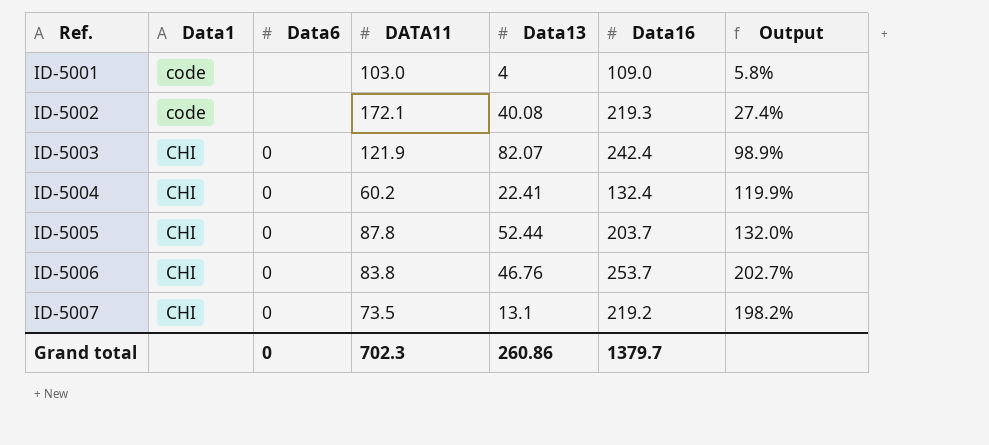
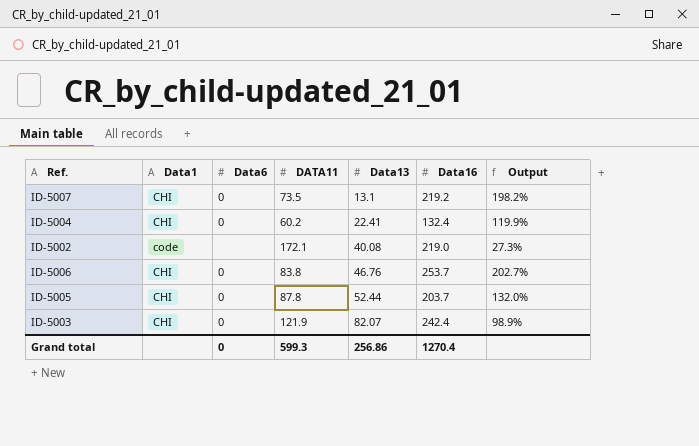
row order: Ref. ascending -> Data13 ascending
row ID-5001: code | none | 103.0 | 4 | 109.0 | 5.8% -> none
ID-5002 | Data16: 219.3 -> 219.0
ID-5002 | Output: 27.4% -> 27.3%
Grand total | DATA11: 702.3 -> 599.3
Grand total | Data13: 260.86 -> 256.86
Grand total | Data16: 1379.7 -> 1270.4

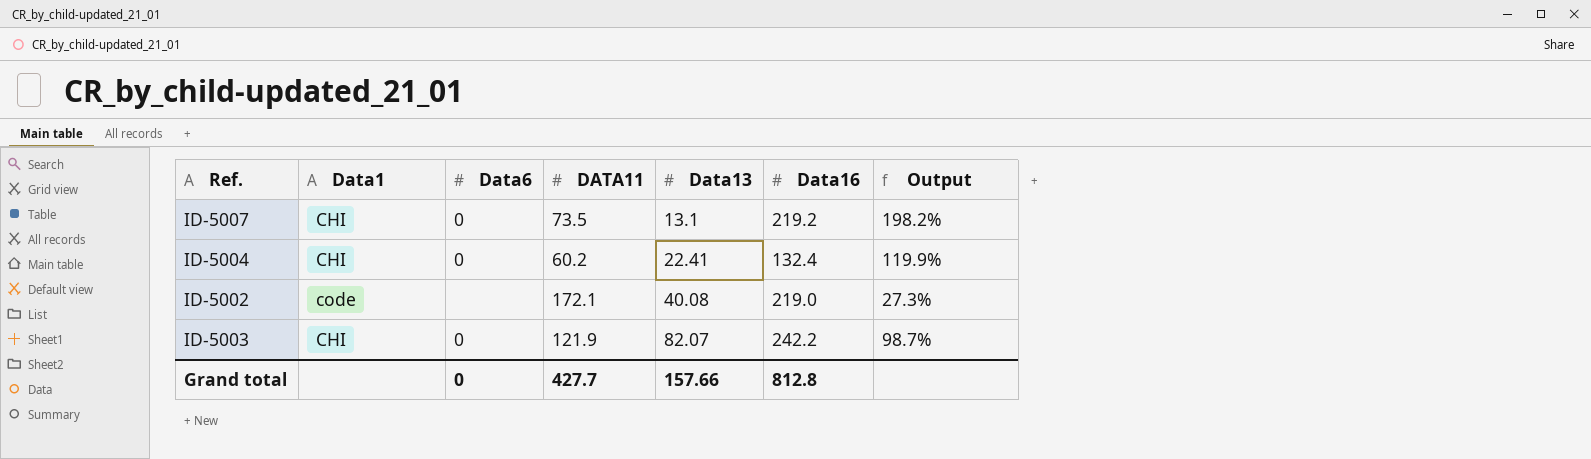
row ID-5006: CHI | 0 | 83.8 | 46.76 | 253.7 | 202.7% -> none
row ID-5005: CHI | 0 | 87.8 | 52.44 | 203.7 | 132.0% -> none
ID-5003 | Data16: 242.4 -> 242.2
ID-5003 | Output: 98.9% -> 98.7%
Grand total | DATA11: 599.3 -> 427.7
Grand total | Data13: 256.86 -> 157.66
Grand total | Data16: 1270.4 -> 812.8

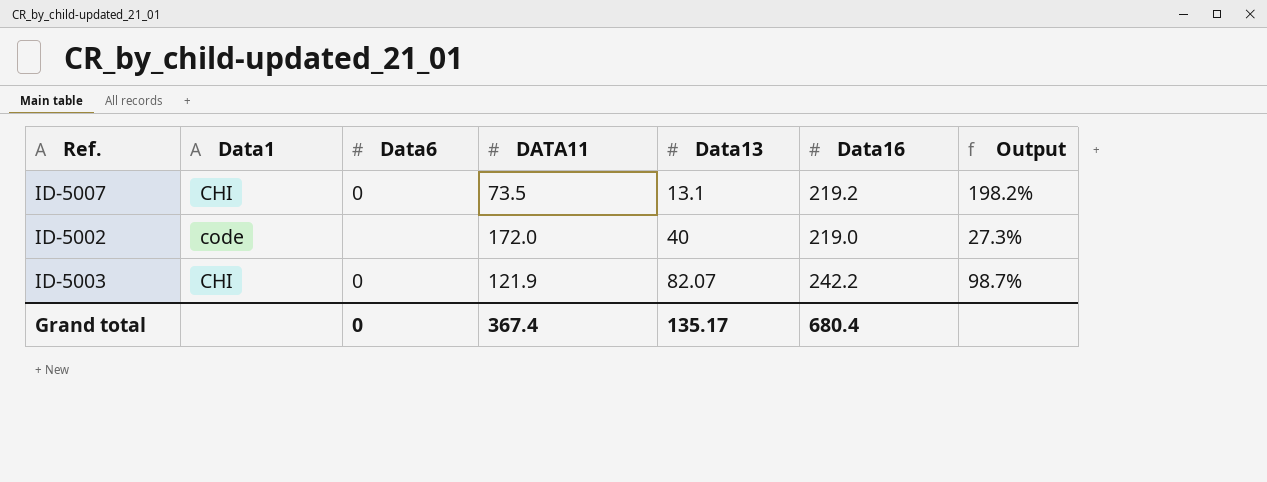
row ID-5004: CHI | 0 | 60.2 | 22.41 | 132.4 | 119.9% -> none
ID-5002 | DATA11: 172.1 -> 172.0
ID-5002 | Data13: 40.08 -> 40
Grand total | DATA11: 427.7 -> 367.4
Grand total | Data13: 157.66 -> 135.17
Grand total | Data16: 812.8 -> 680.4

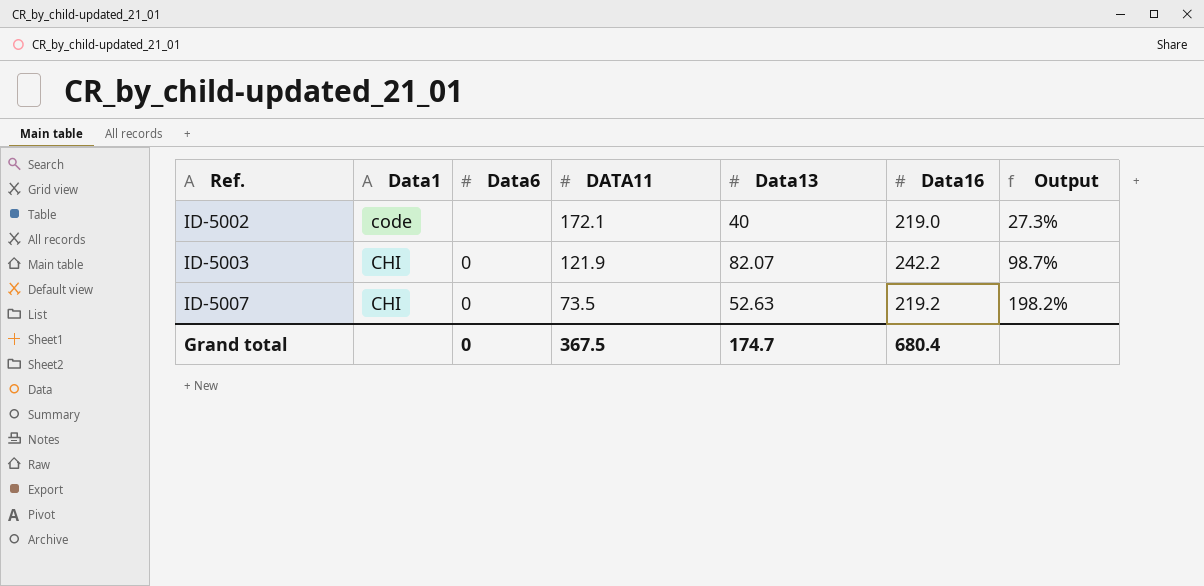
row order: Data13 ascending -> Ref. ascending
ID-5002 | DATA11: 172.0 -> 172.1
ID-5007 | Data13: 13.1 -> 52.63
Grand total | DATA11: 367.4 -> 367.5
Grand total | Data13: 135.17 -> 174.7

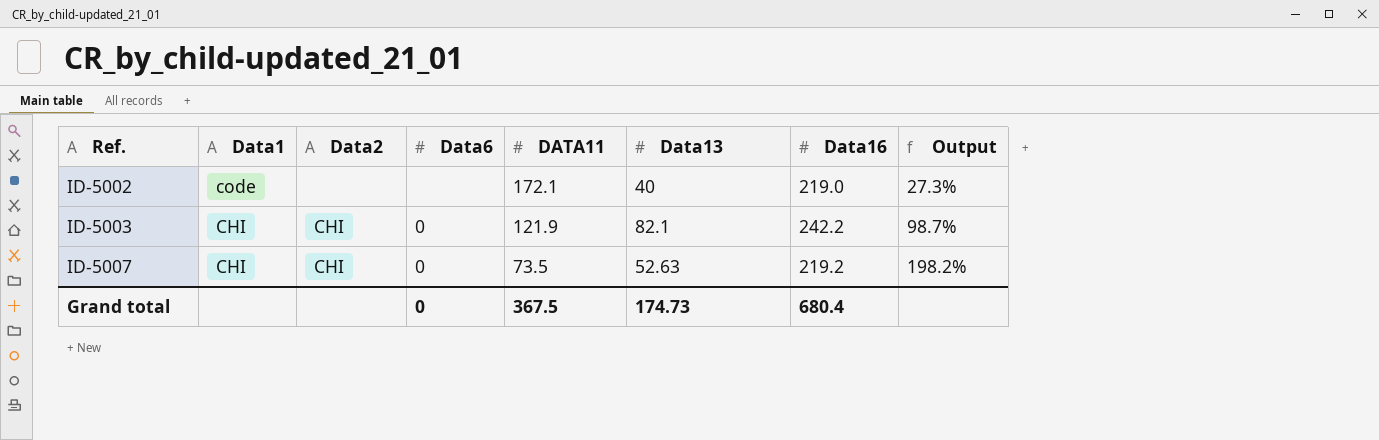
column Data2 | position: none -> 3
ID-5003 | Data13: 82.07 -> 82.1
Grand total | Data13: 174.7 -> 174.73

